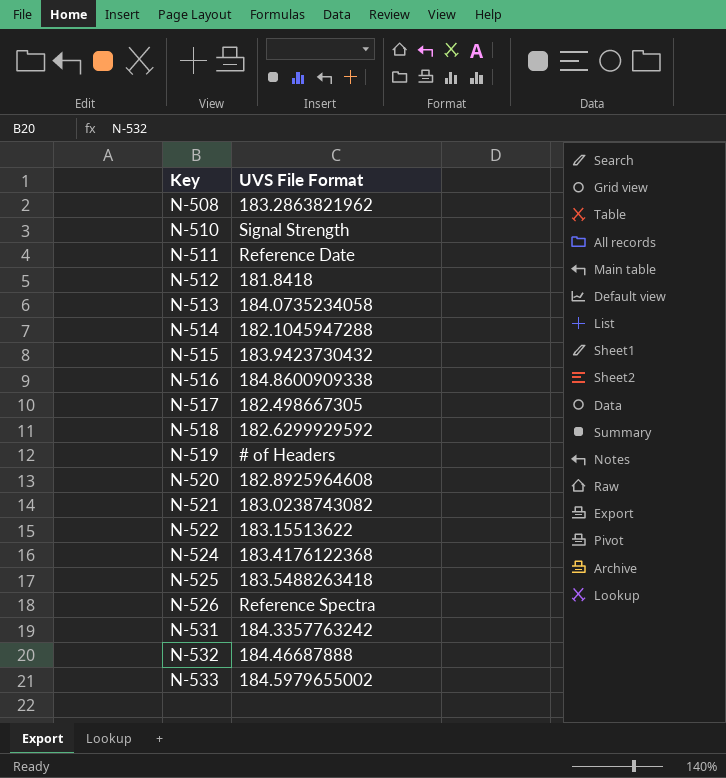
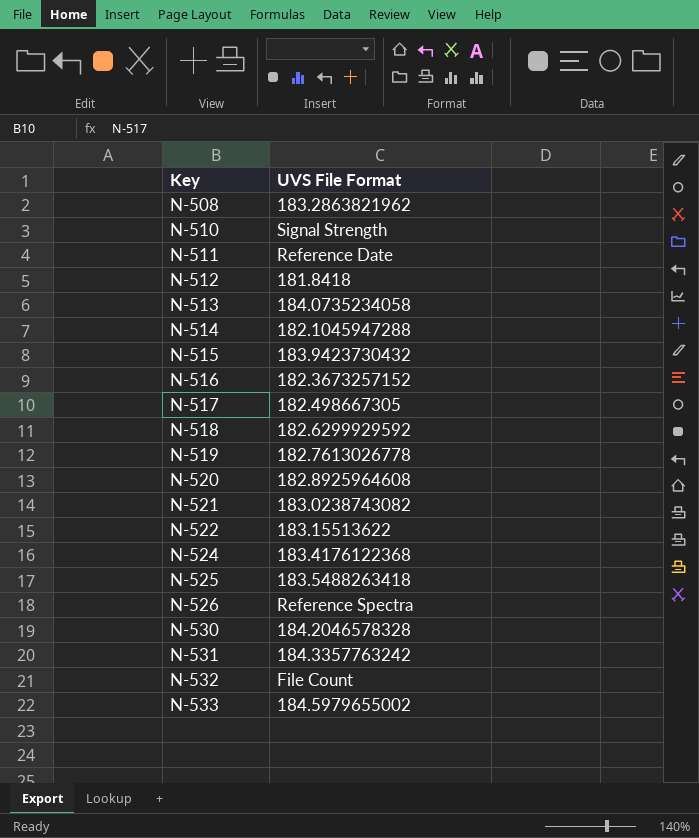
N-516 | UVS File Format: 184.8600909338 -> 182.3673257152
N-519 | UVS File Format: # of Headers -> 182.7613026778
row N-530: none -> 184.2046578328
N-532 | UVS File Format: 184.46687888 -> File Count

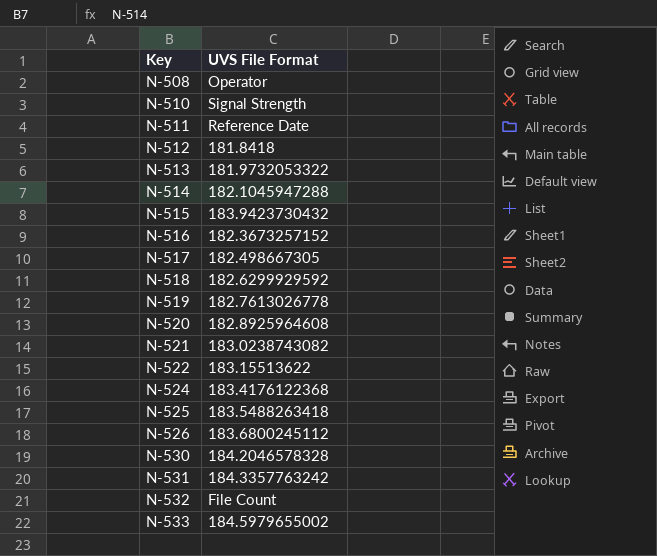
N-508 | UVS File Format: 183.2863821962 -> Operator
N-513 | UVS File Format: 184.0735234058 -> 181.9732053322
N-526 | UVS File Format: Reference Spectra -> 183.6800245112

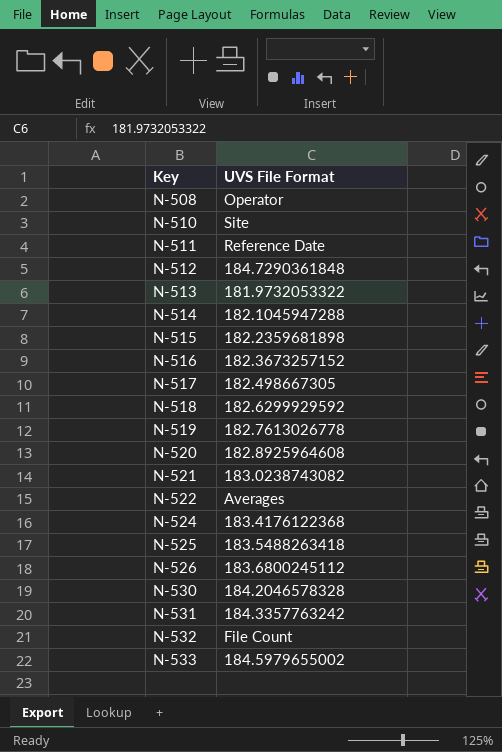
N-510 | UVS File Format: Signal Strength -> Site
N-512 | UVS File Format: 181.8418 -> 184.7290361848
N-515 | UVS File Format: 183.9423730432 -> 182.2359681898
N-522 | UVS File Format: 183.15513622 -> Averages

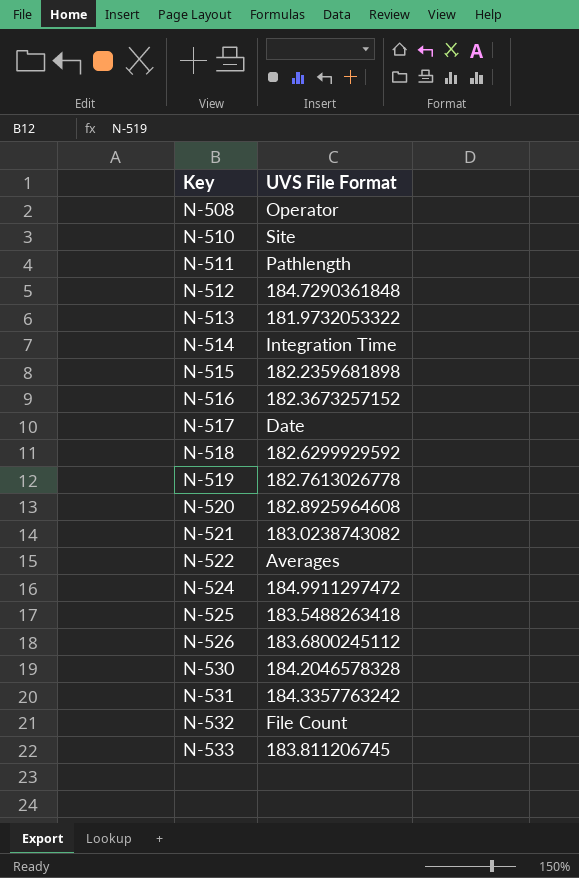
N-511 | UVS File Format: Reference Date -> Pathlength
N-514 | UVS File Format: 182.1045947288 -> Integration Time
N-517 | UVS File Format: 182.498667305 -> Date
N-524 | UVS File Format: 183.4176122368 -> 184.9911297472
N-533 | UVS File Format: 184.5979655002 -> 183.811206745

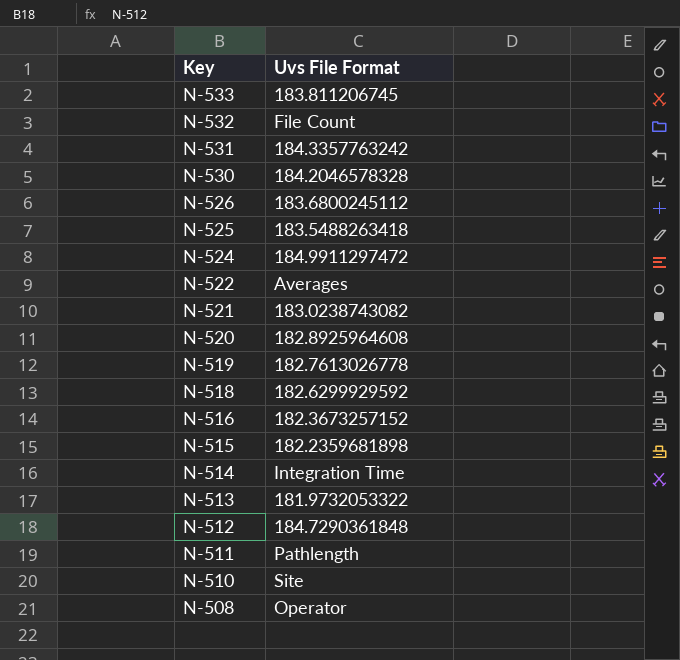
row order: Key ascending -> Key descending
column name: UVS File Format -> Uvs File Format
row N-517: Date -> none

